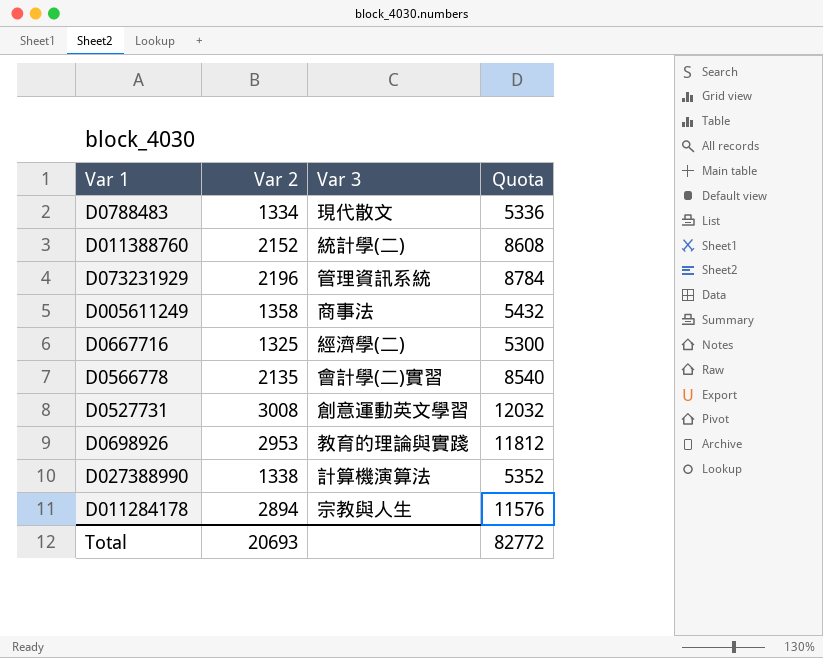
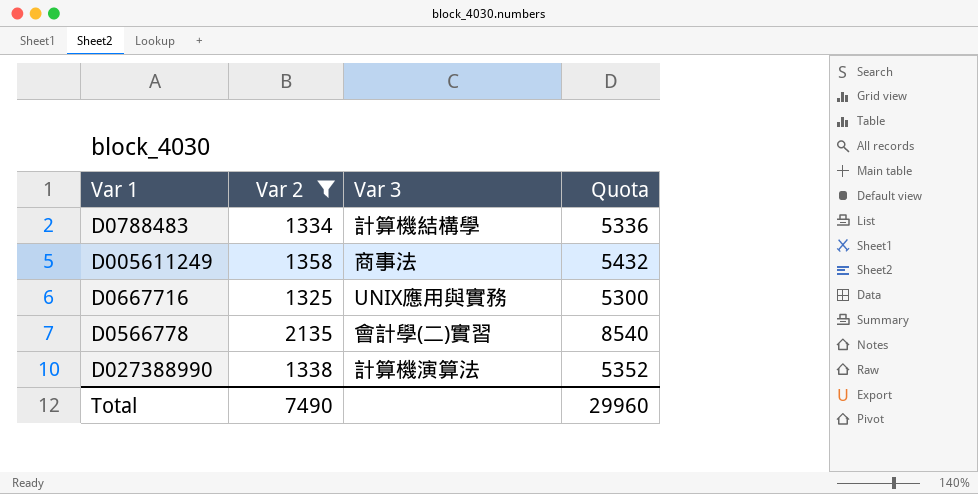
filter: none -> Var 2 <= 2135
D0788483 | Var 3: 現代散文 -> 計算機結構學
D0667716 | Var 3: 經濟學(二) -> UNIX應用與實務
Total | Var 2: 20693 -> 7490
Total | Quota: 82772 -> 29960

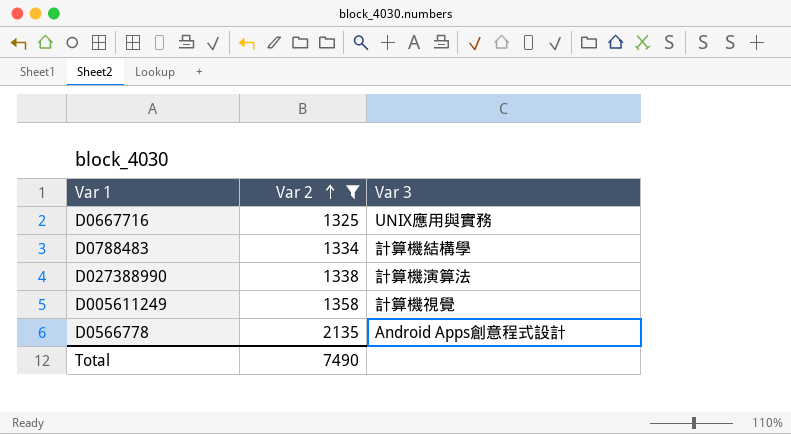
row order: none -> Var 2 ascending
column Quota | formula: [Var 2] * 4 -> none
D005611249 | Var 3: 商事法 -> 計算機視覺
D0566778 | Var 3: 會計學(二)實習 -> Android Apps創意程式設計

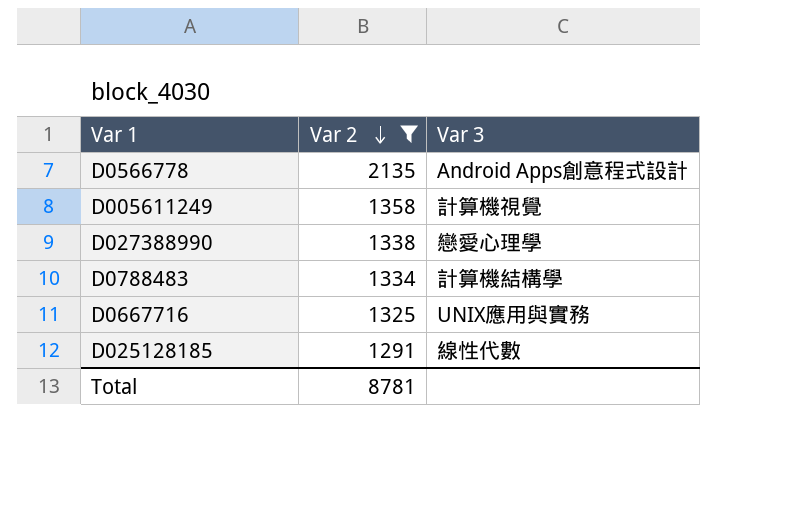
row order: Var 2 ascending -> Var 2 descending
D027388990 | Var 3: 計算機演算法 -> 戀愛心理學
row D025128185: none -> 1291 | 線性代數
Total | Var 2: 7490 -> 8781

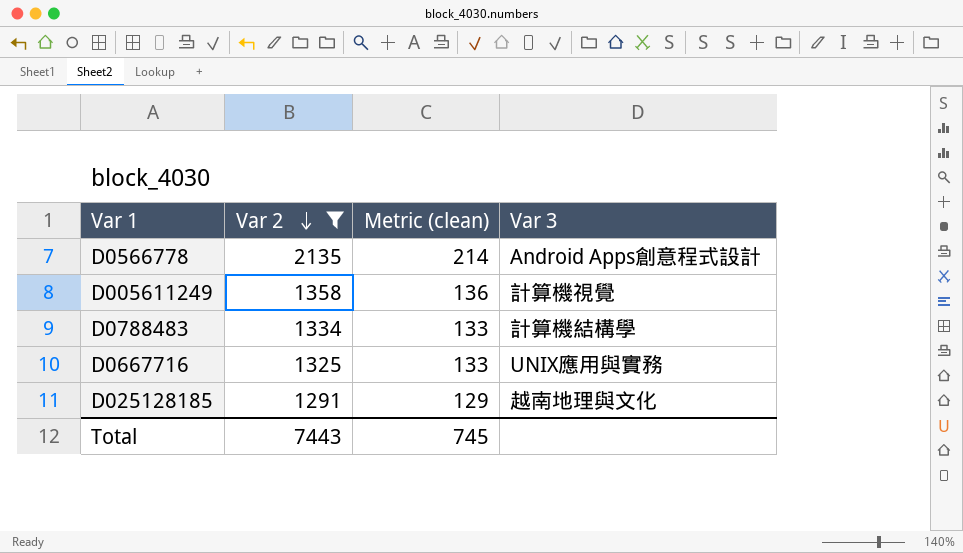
column Metric (clean) | formula: none -> [Var 2] * 0.1
row D027388990: 1338 | 戀愛心理學 -> none
D025128185 | Var 3: 線性代數 -> 越南地理與文化
Total | Var 2: 8781 -> 7443

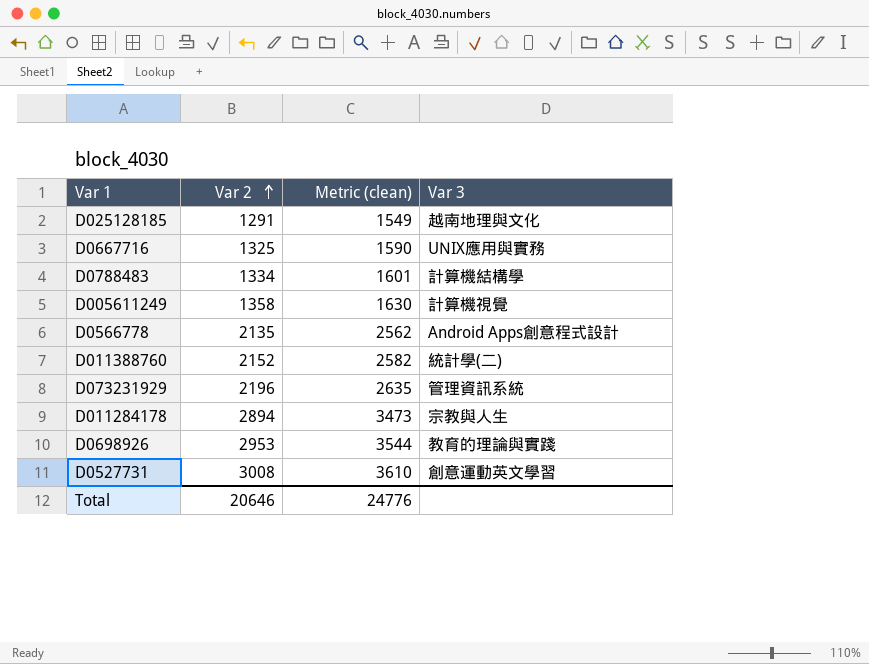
filter: Var 2 <= 2135 -> none
row order: Var 2 descending -> Var 2 ascending
column Metric (clean) | formula: [Var 2] * 0.1 -> [Var 2] * 1.2
Total | Var 2: 7443 -> 20646
Total | Metric (clean): 745 -> 24776

